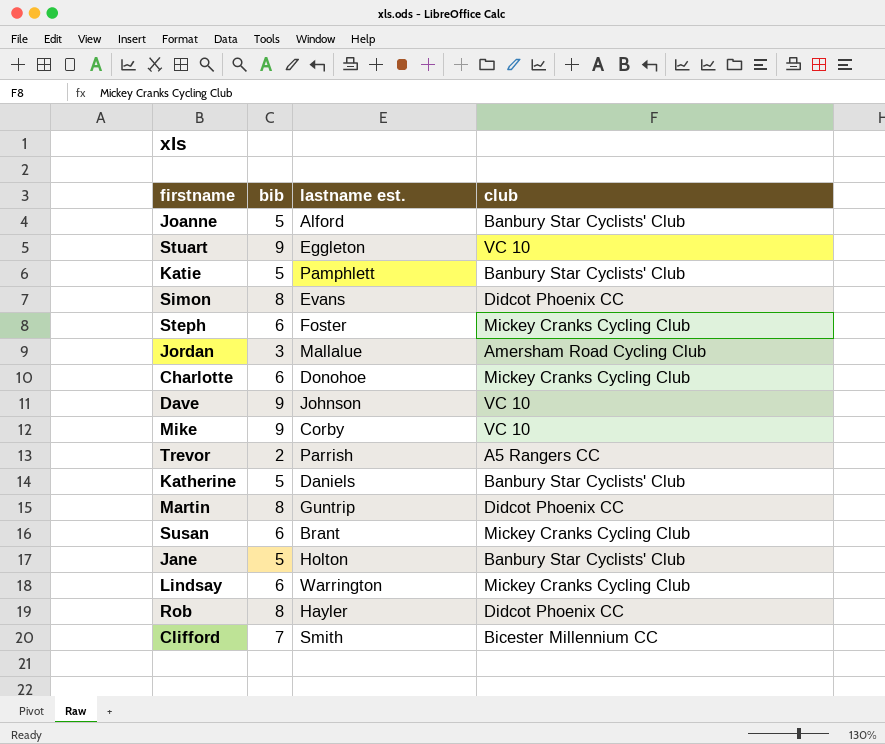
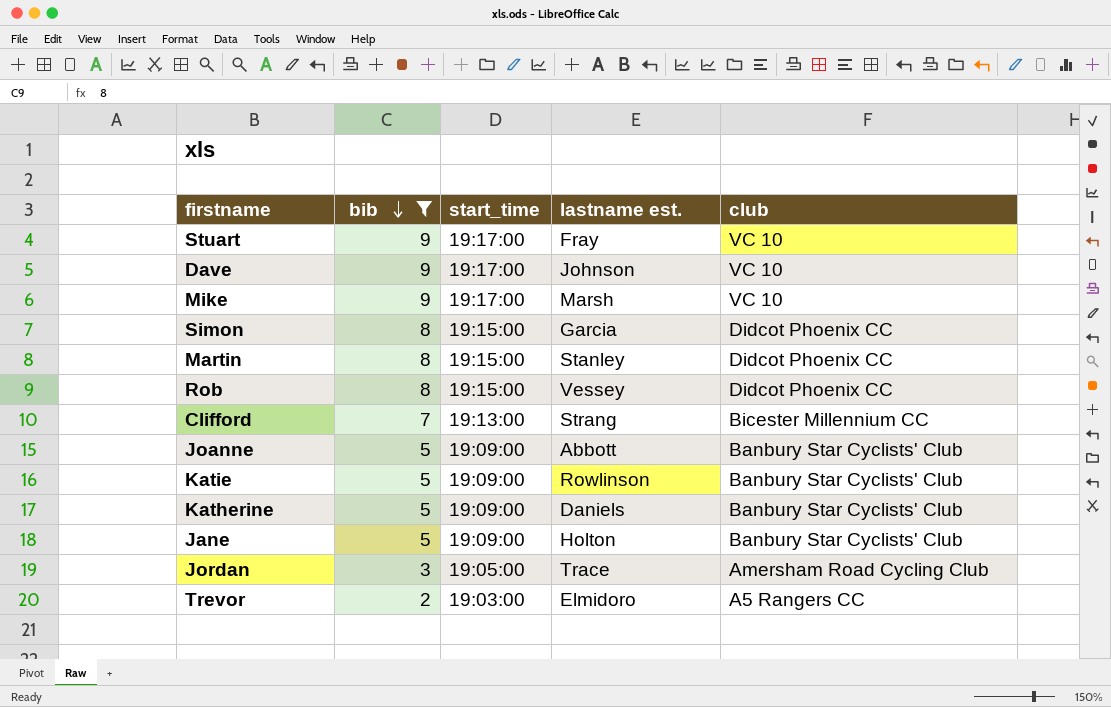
filter: none -> bib != 6
row order: none -> bib descending
column start_time | position: none -> 3
Stuart | lastname est.: Eggleton -> Fray
Mike | lastname est.: Corby -> Marsh
Simon | lastname est.: Evans -> Garcia
Martin | lastname est.: Guntrip -> Stanley
Rob | lastname est.: Hayler -> Vessey
Clifford | lastname est.: Smith -> Strang
Joanne | lastname est.: Alford -> Abbott
Katie | lastname est.: Pamphlett -> Rowlinson
Jordan | lastname est.: Mallalue -> Trace
Trevor | lastname est.: Parrish -> Elmidoro

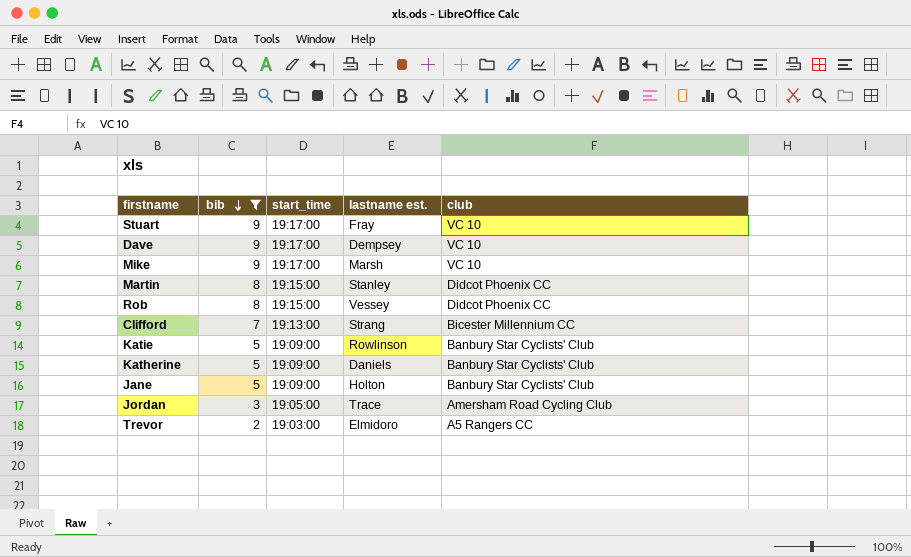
row Simon: 8 | 19:15:00 | Garcia | Didcot Phoenix CC -> none
row Joanne: 5 | 19:09:00 | Abbott | Banbury Star Cyclists' Club -> none
Dave | lastname est.: Johnson -> Dempsey

